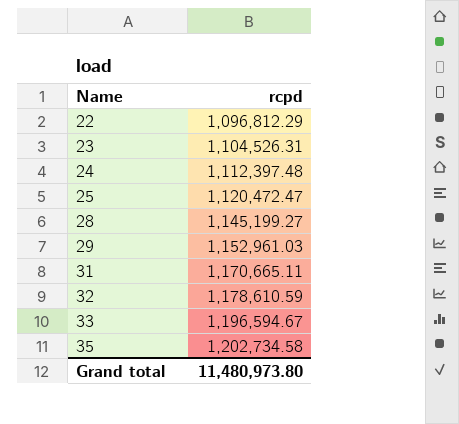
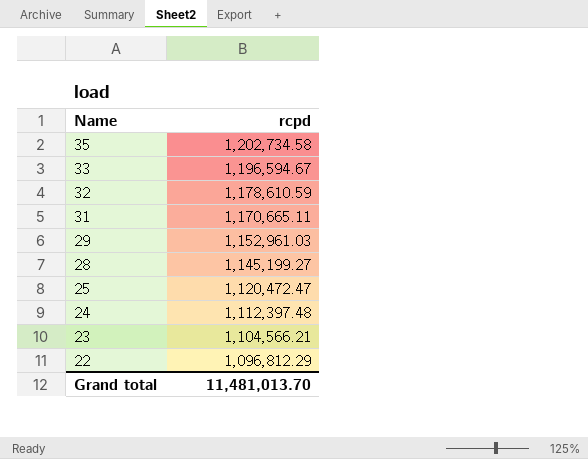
row order: Name ascending -> Name descending
23 | rcpd: 1,104,526.31 -> 1,104,566.21
Grand total | rcpd: 11,480,973.80 -> 11,481,013.70

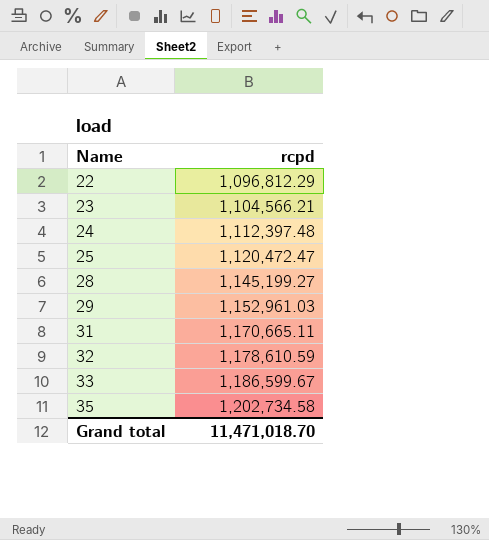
row order: Name descending -> Name ascending
33 | rcpd: 1,196,594.67 -> 1,186,599.67
Grand total | rcpd: 11,481,013.70 -> 11,471,018.70

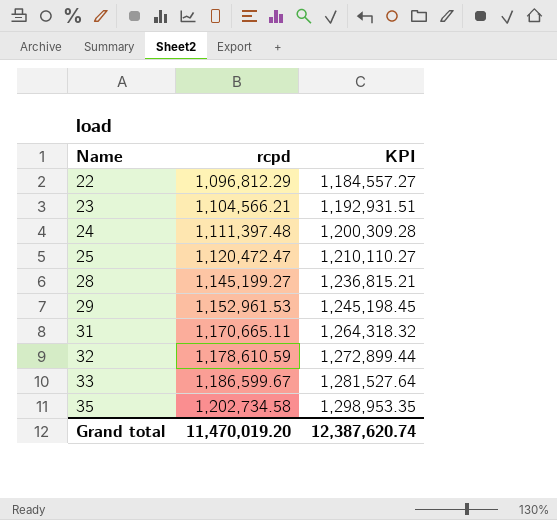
column KPI | formula: none -> [rcpd] * 1.08
24 | rcpd: 1,112,397.48 -> 1,111,397.48
29 | rcpd: 1,152,961.03 -> 1,152,961.53
Grand total | rcpd: 11,471,018.70 -> 11,470,019.20

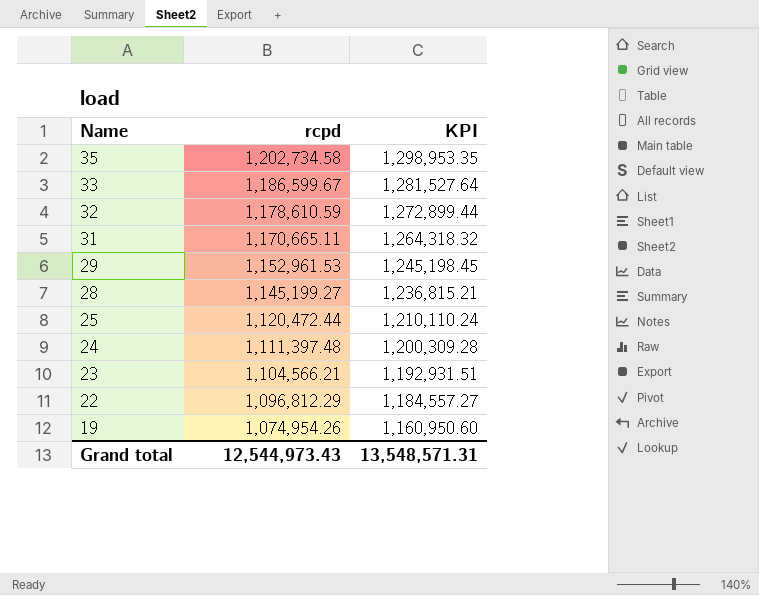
row order: Name ascending -> Name descending
25 | rcpd: 1,120,472.47 -> 1,120,472.44
25 | KPI: 1,210,110.27 -> 1,210,110.24
row 19: none -> 1,074,954.26 | 1,160,950.60
Grand total | rcpd: 11,470,019.20 -> 12,544,973.43
Grand total | KPI: 12,387,620.74 -> 13,548,571.31

